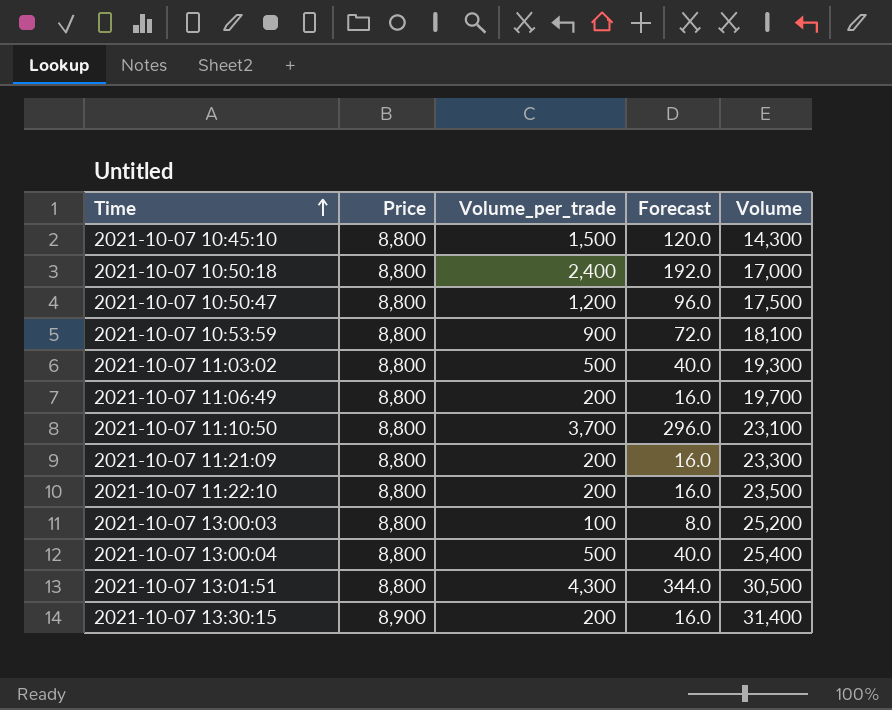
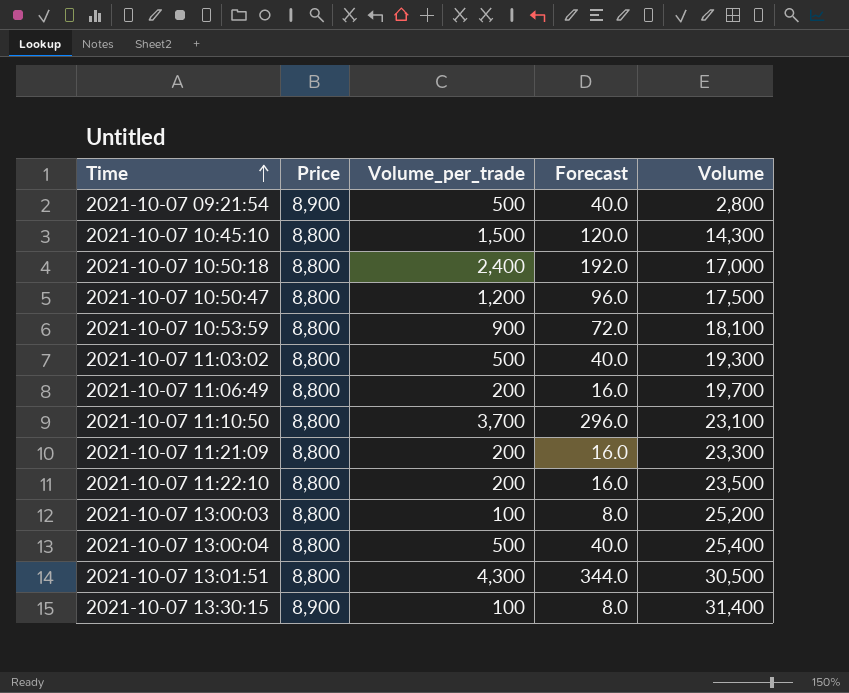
row 2021-10-07 09:21:54: none -> 8,900 | 500 | 40.0 | 2,800
2021-10-07 13:30:15 | Volume_per_trade: 200 -> 100
2021-10-07 13:30:15 | Forecast: 16.0 -> 8.0

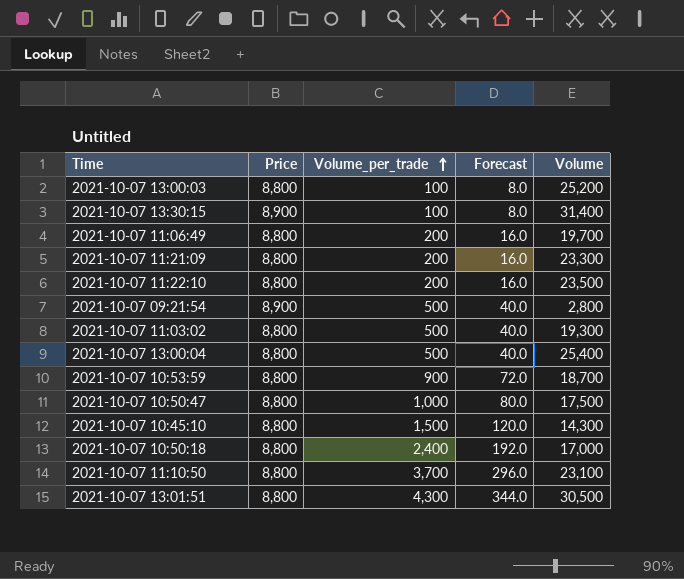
row order: Time ascending -> Volume_per_trade ascending
2021-10-07 10:53:59 | Volume: 18,100 -> 18,700
2021-10-07 10:50:47 | Volume_per_trade: 1,200 -> 1,000
2021-10-07 10:50:47 | Forecast: 96.0 -> 80.0

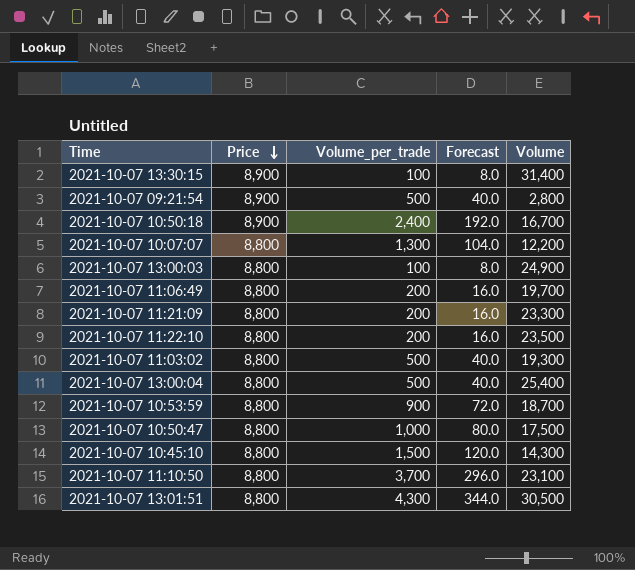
row order: Volume_per_trade ascending -> Price descending
2021-10-07 10:50:18 | Price: 8,800 -> 8,900
2021-10-07 10:50:18 | Volume: 17,000 -> 16,700
row 2021-10-07 10:07:07: none -> 8,800 | 1,300 | 104.0 | 12,200
2021-10-07 13:00:03 | Volume: 25,200 -> 24,900

